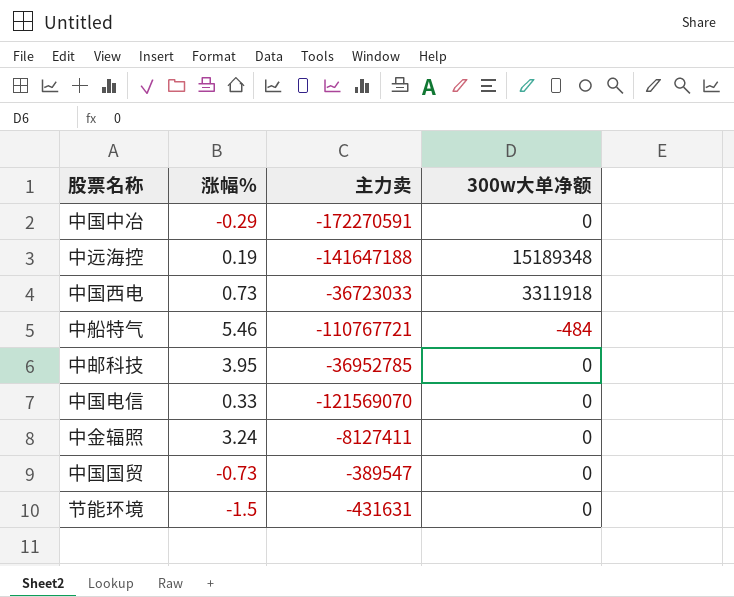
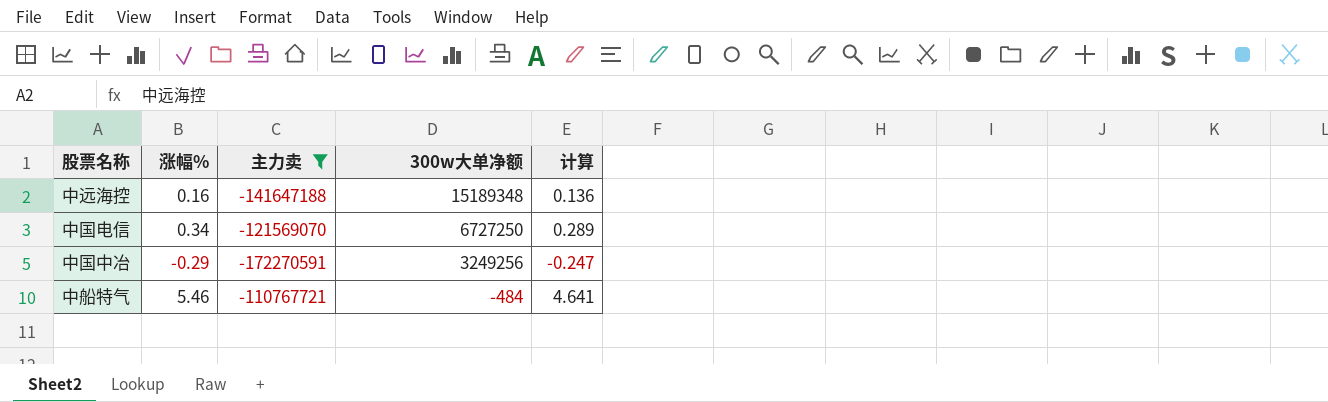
filter: none -> 主力卖 <= -110767721
row order: none -> 300w大单净额 descending
column 计算 | formula: none -> [涨幅%] * 0.85
中远海控 | 涨幅%: 0.19 -> 0.16
中国电信 | 涨幅%: 0.33 -> 0.34
中国电信 | 300w大单净额: 0 -> 6727250
中国中冶 | 300w大单净额: 0 -> 3249256

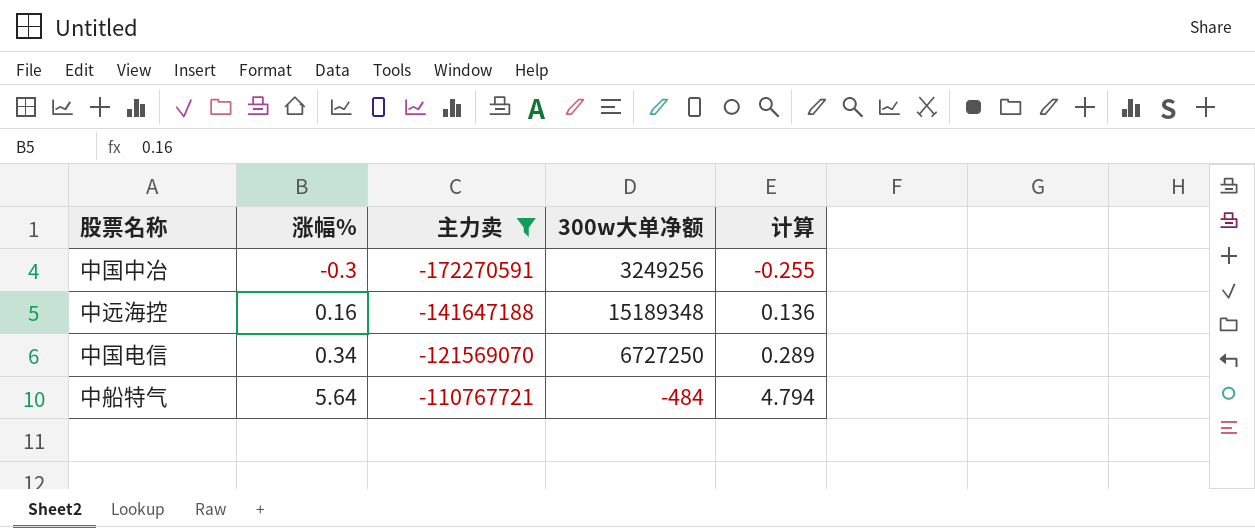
row order: 300w大单净额 descending -> 涨幅% ascending
中国中冶 | 涨幅%: -0.29 -> -0.3
中国中冶 | 计算: -0.247 -> -0.255
中船特气 | 涨幅%: 5.46 -> 5.64
中船特气 | 计算: 4.641 -> 4.794

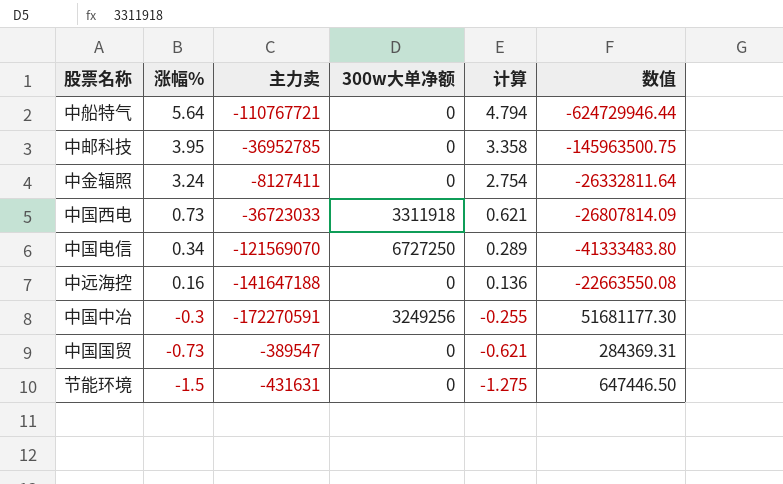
filter: 主力卖 <= -110767721 -> none
row order: 涨幅% ascending -> 涨幅% descending
column 数值 | formula: none -> [涨幅%] * [主力卖]
中船特气 | 300w大单净额: -484 -> 0
中远海控 | 300w大单净额: 15189348 -> 0

